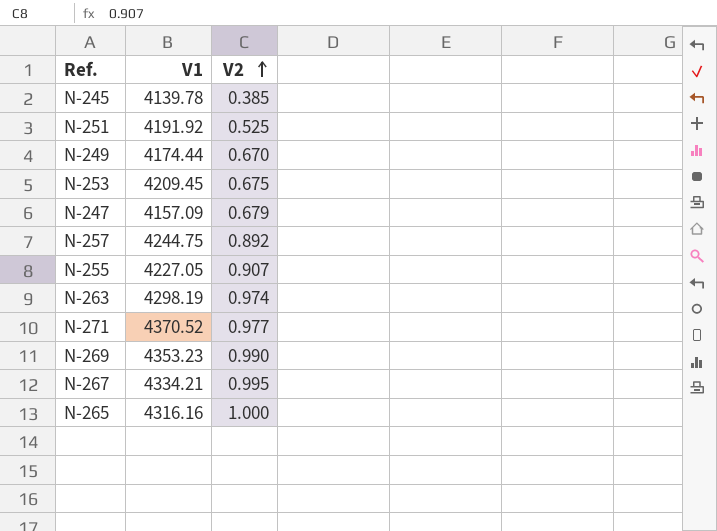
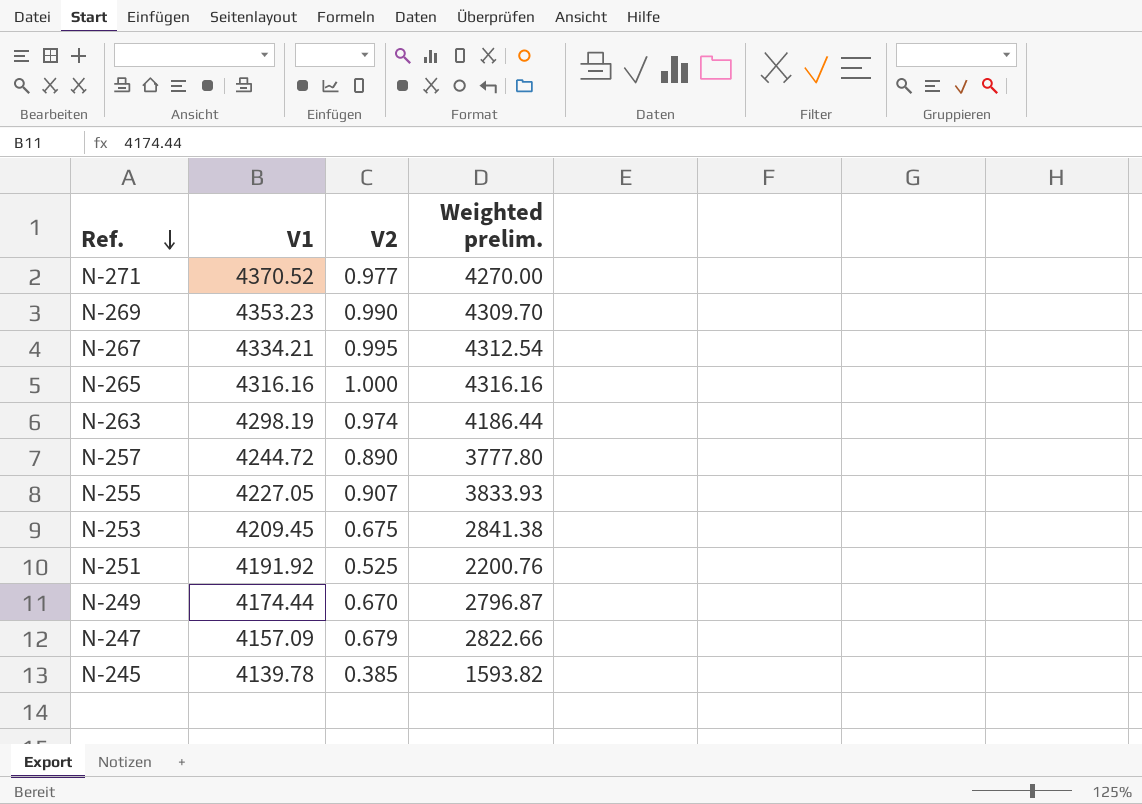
row order: V2 ascending -> Ref. descending
column Weighted prelim. | formula: none -> [V1] * [V2]
N-257 | V1: 4244.75 -> 4244.72
N-257 | V2: 0.892 -> 0.890

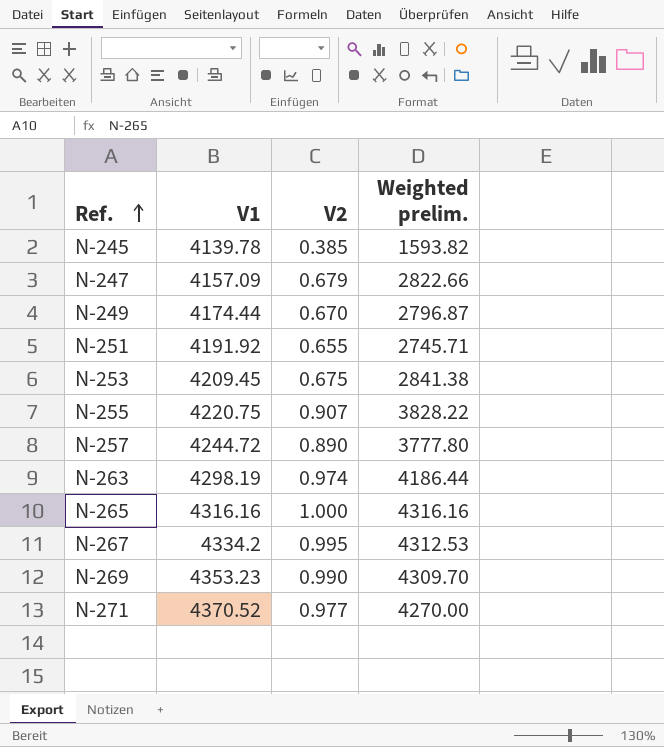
row order: Ref. descending -> Ref. ascending
N-251 | V2: 0.525 -> 0.655
N-251 | Weighted prelim.: 2200.76 -> 2745.71
N-255 | V1: 4227.05 -> 4220.75
N-255 | Weighted prelim.: 3833.93 -> 3828.22
N-267 | V1: 4334.21 -> 4334.2
N-267 | Weighted prelim.: 4312.54 -> 4312.53

